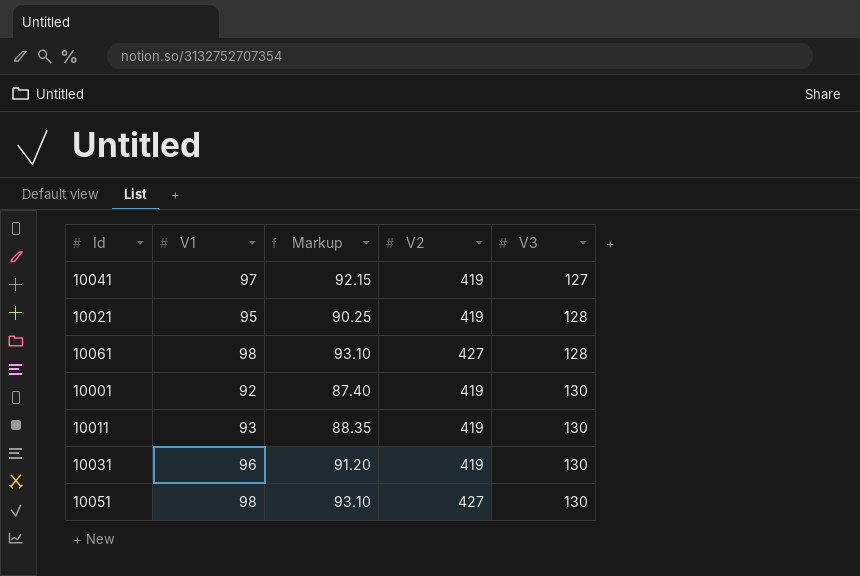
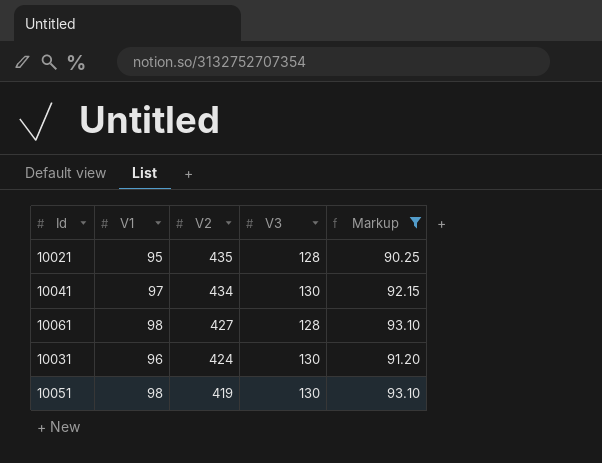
filter: none -> Markup >= 90.25
row order: V3 ascending -> V2 descending
column Markup | position: 3 -> 5
10021 | V2: 419 -> 435
10041 | V2: 419 -> 434
10041 | V3: 127 -> 130
10031 | V2: 419 -> 424
10051 | V2: 427 -> 419

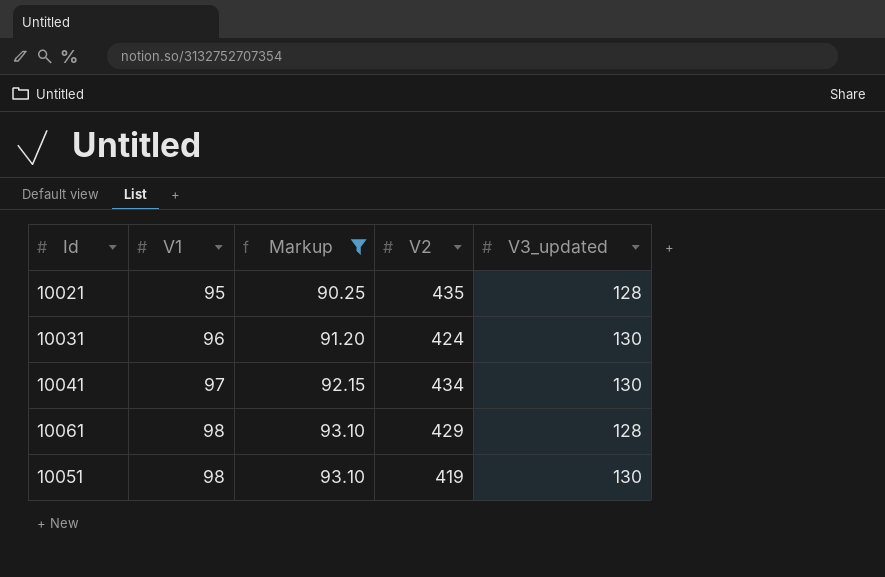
row order: V2 descending -> V1 ascending
column Markup | position: 5 -> 3
column name: V3 -> V3_updated
10061 | V2: 427 -> 429

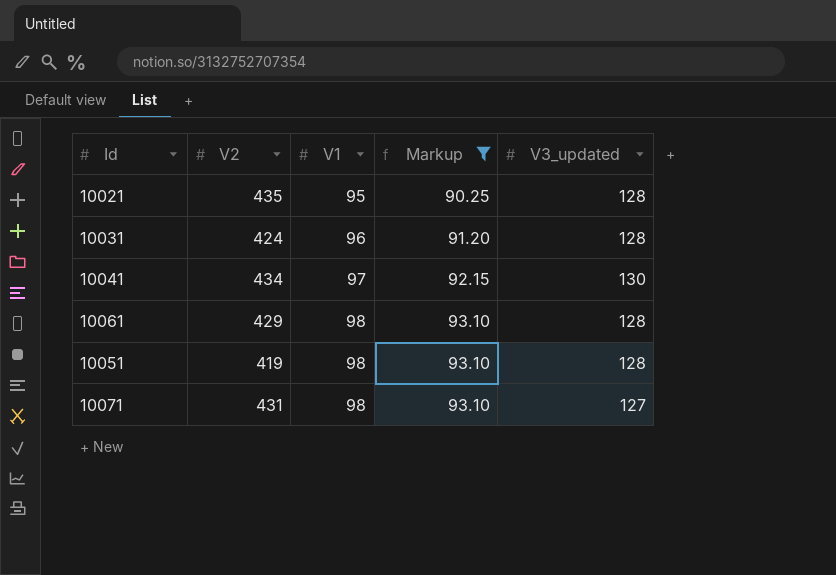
column V2 | position: 4 -> 2
10031 | V3_updated: 130 -> 128
10051 | V3_updated: 130 -> 128
row 10071: none -> 431 | 98 | 93.10 | 127

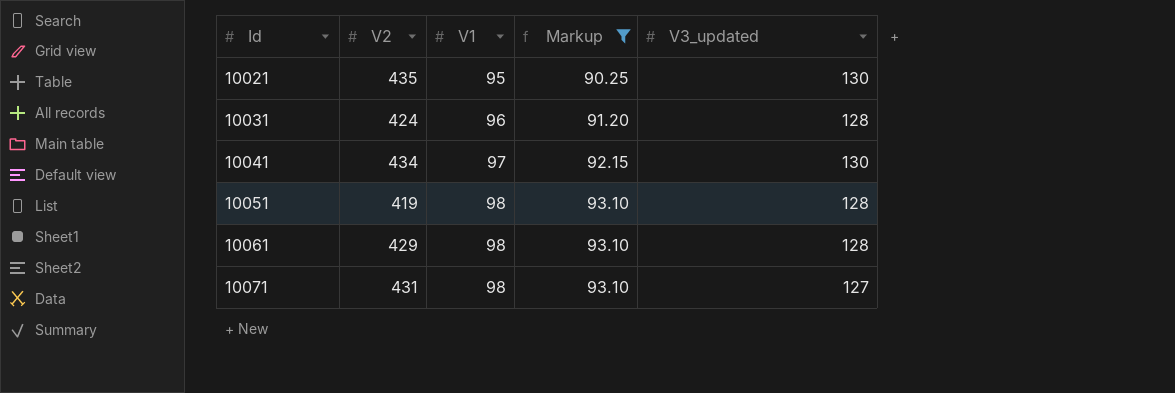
row order: V1 ascending -> Id ascending
10021 | V3_updated: 128 -> 130

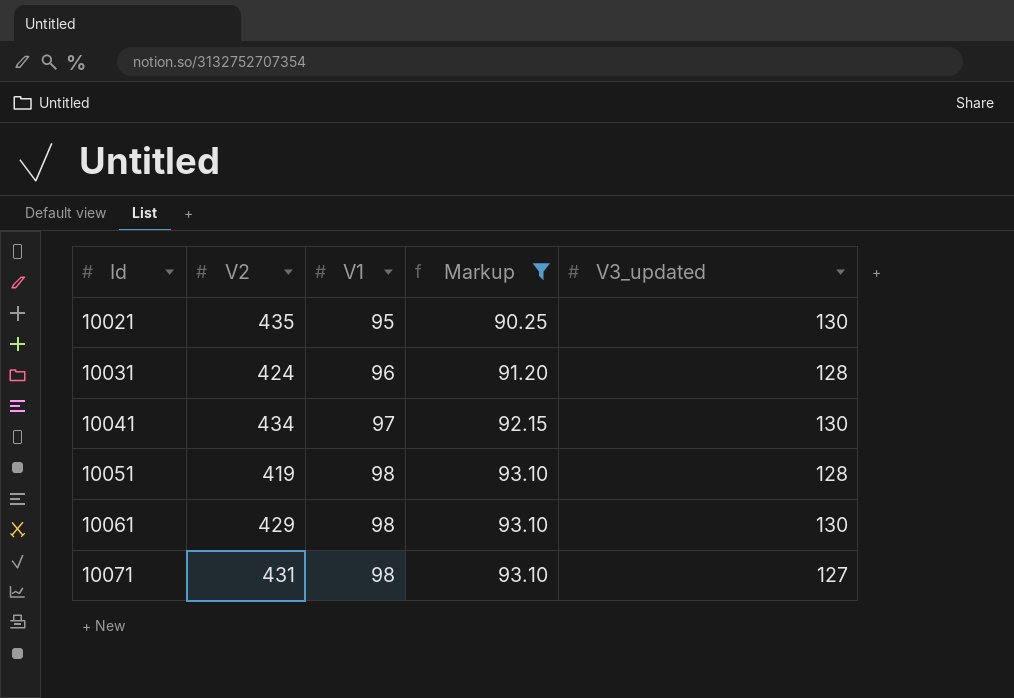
10061 | V3_updated: 128 -> 130

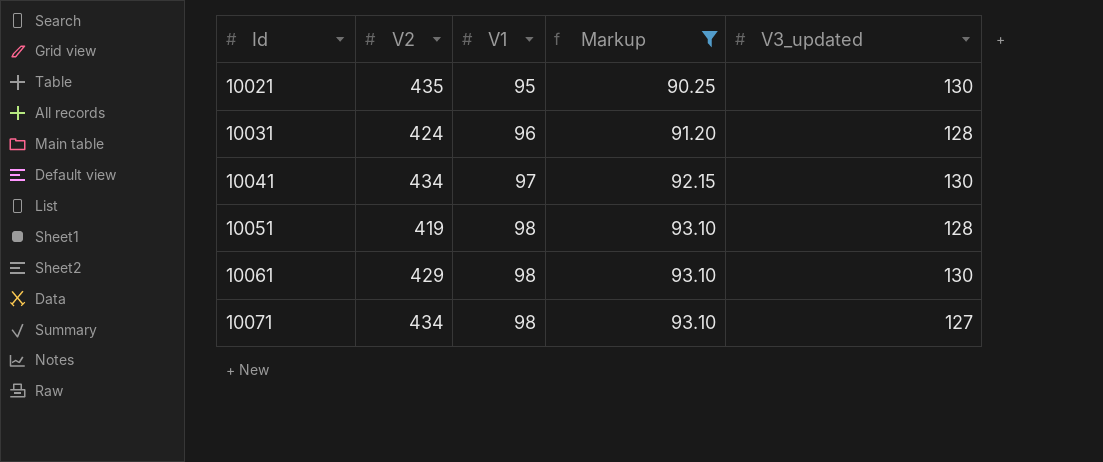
10071 | V2: 431 -> 434

